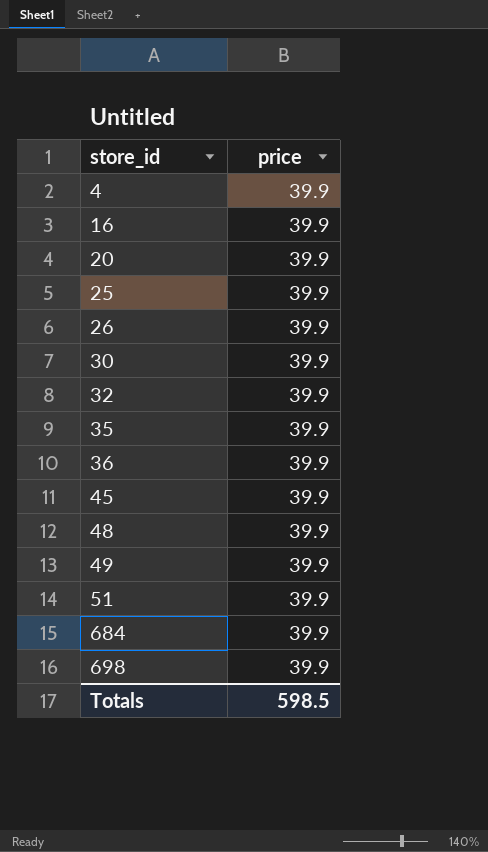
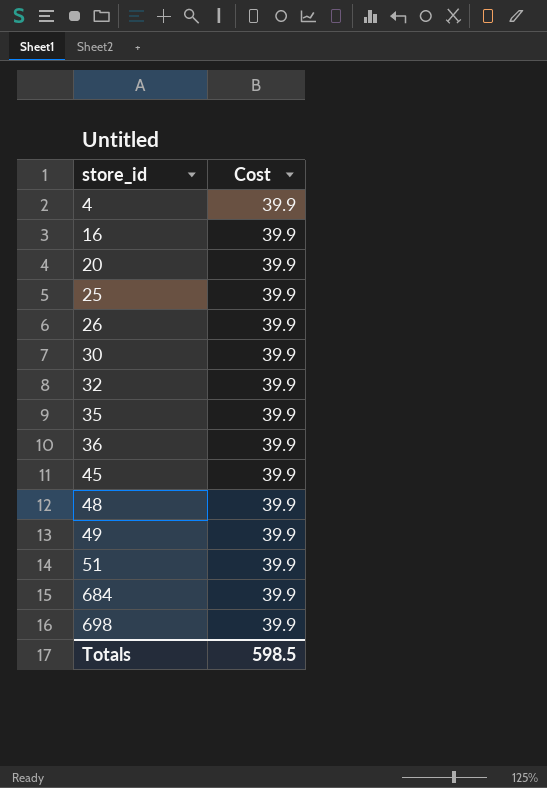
column name: price -> Cost

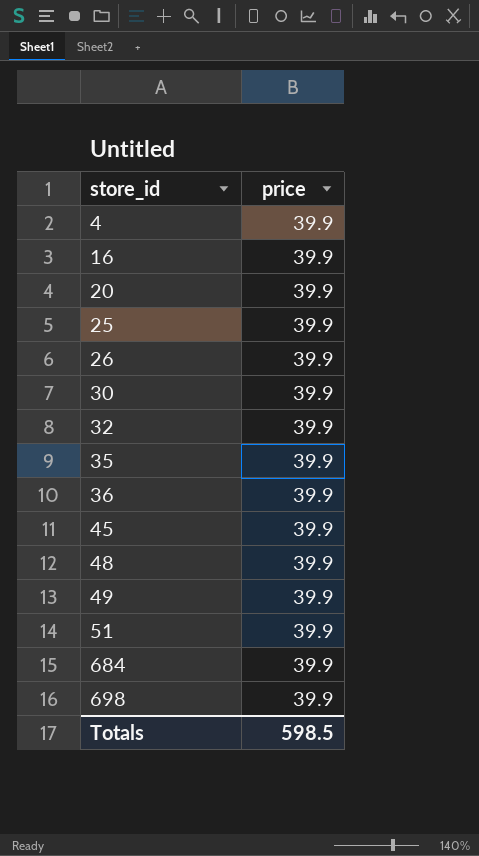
column name: Cost -> price

